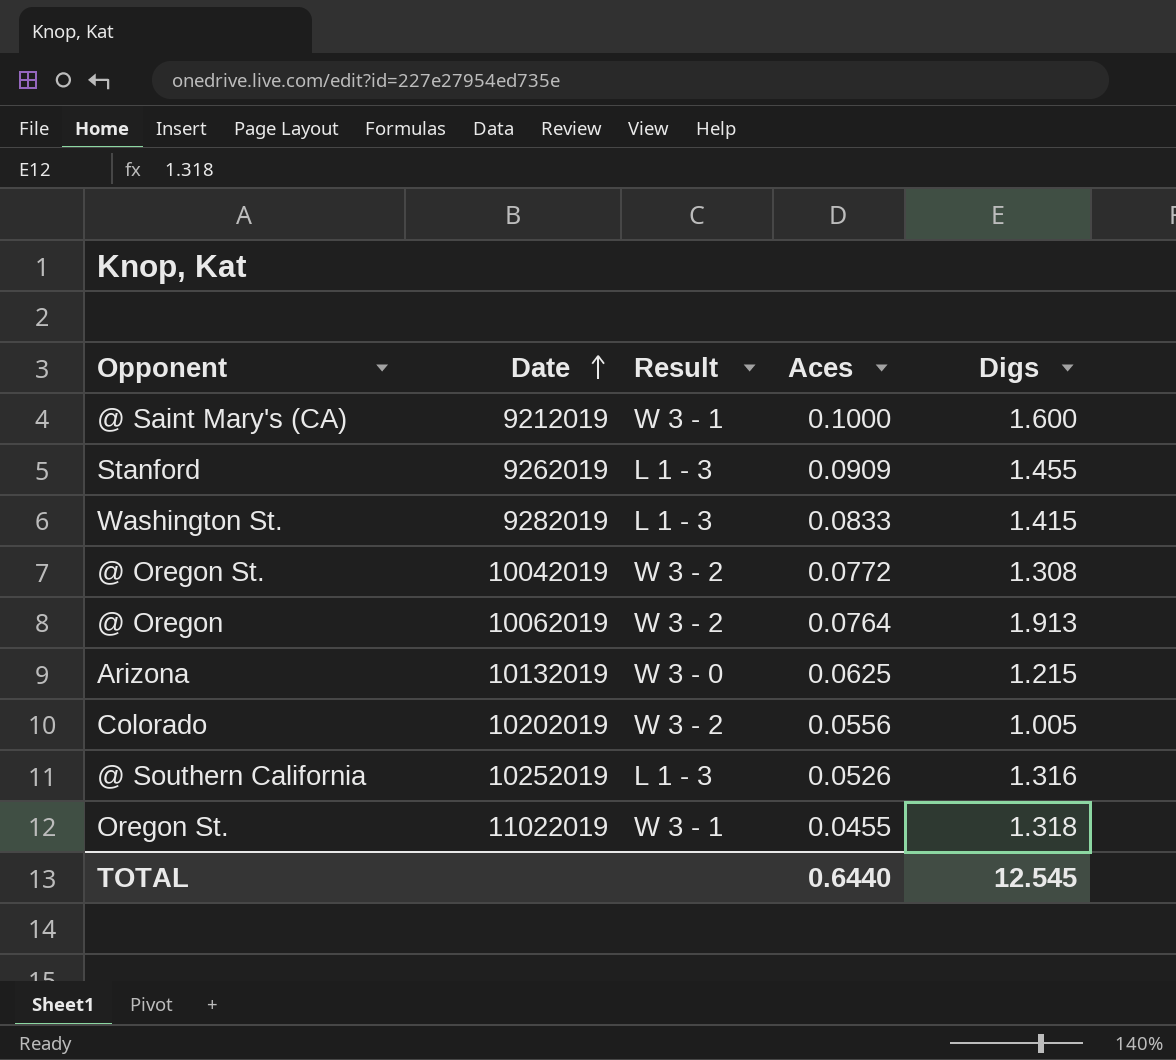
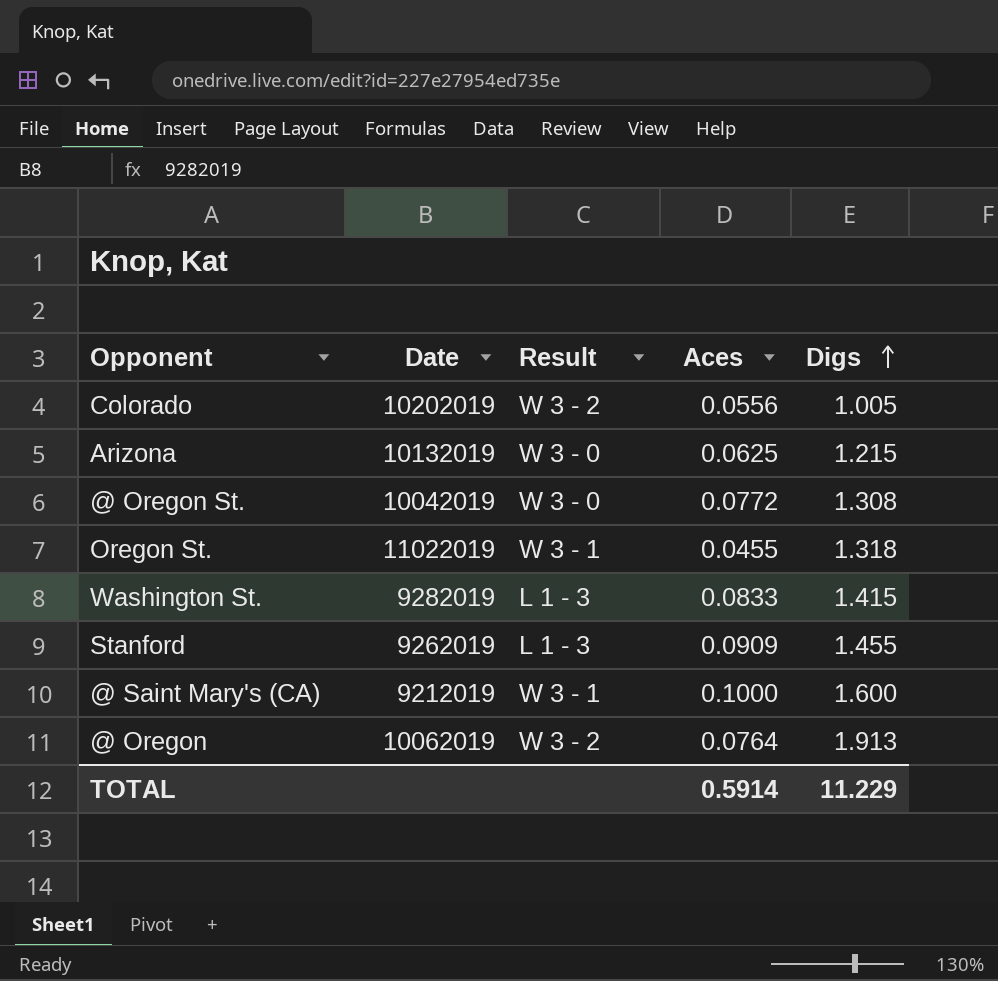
row order: Date ascending -> Digs ascending
row @ Southern California: 10252019 | L 1 - 3 | 0.0526 | 1.316 -> none
@ Oregon St. | Result: W 3 - 2 -> W 3 - 0
TOTAL | Aces: 0.6440 -> 0.5914
TOTAL | Digs: 12.545 -> 11.229

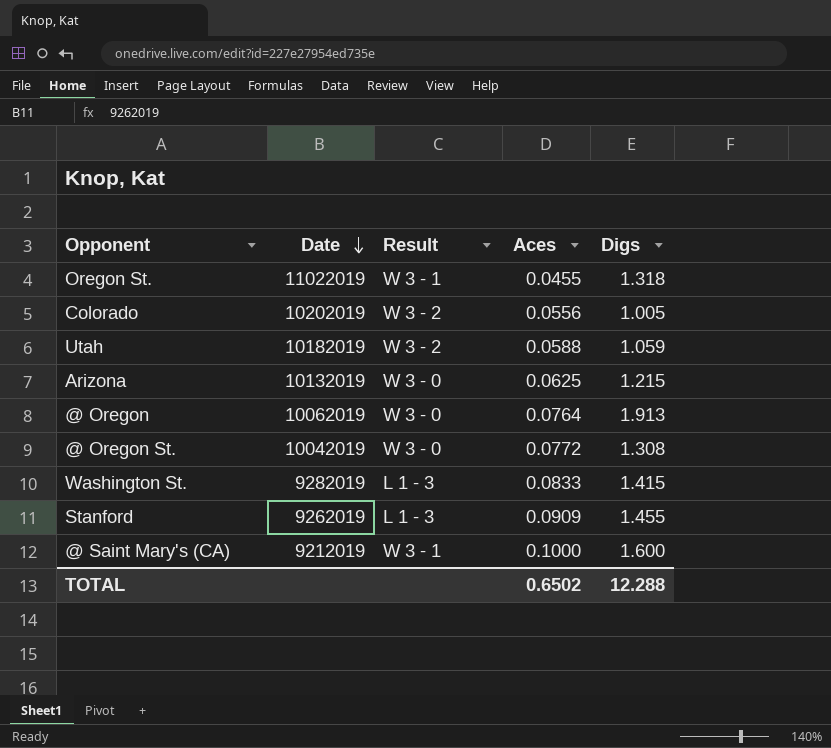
row order: Digs ascending -> Date descending
row Utah: none -> 10182019 | W 3 - 2 | 0.0588 | 1.059
@ Oregon | Result: W 3 - 2 -> W 3 - 0
TOTAL | Aces: 0.5914 -> 0.6502
TOTAL | Digs: 11.229 -> 12.288

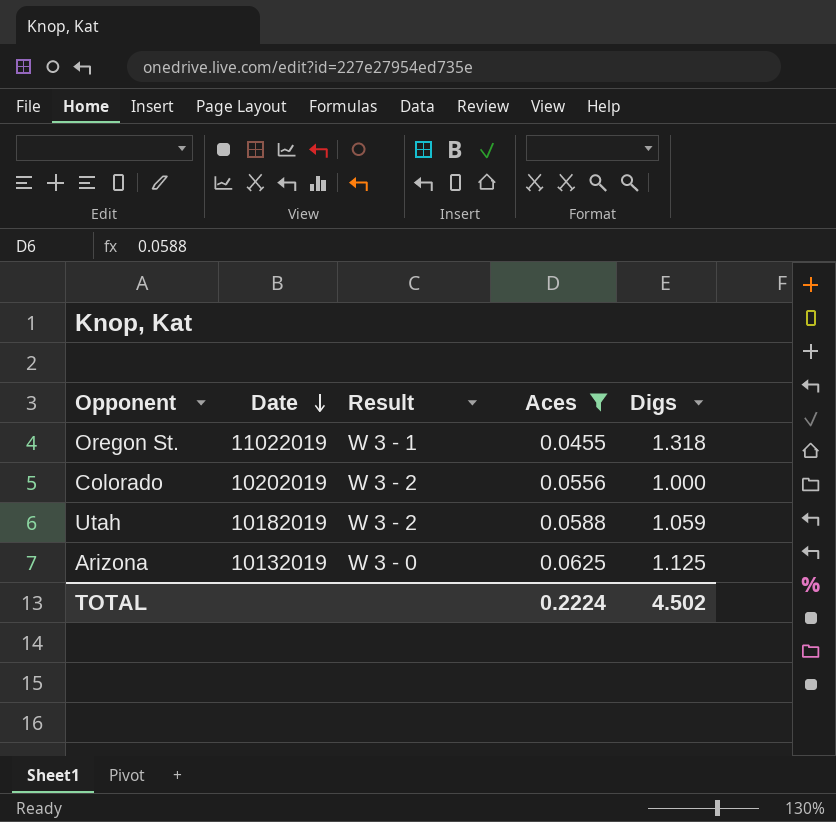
filter: none -> Aces <= 0.0625
Colorado | Digs: 1.005 -> 1.000
Arizona | Digs: 1.215 -> 1.125
TOTAL | Aces: 0.6502 -> 0.2224
TOTAL | Digs: 12.288 -> 4.502

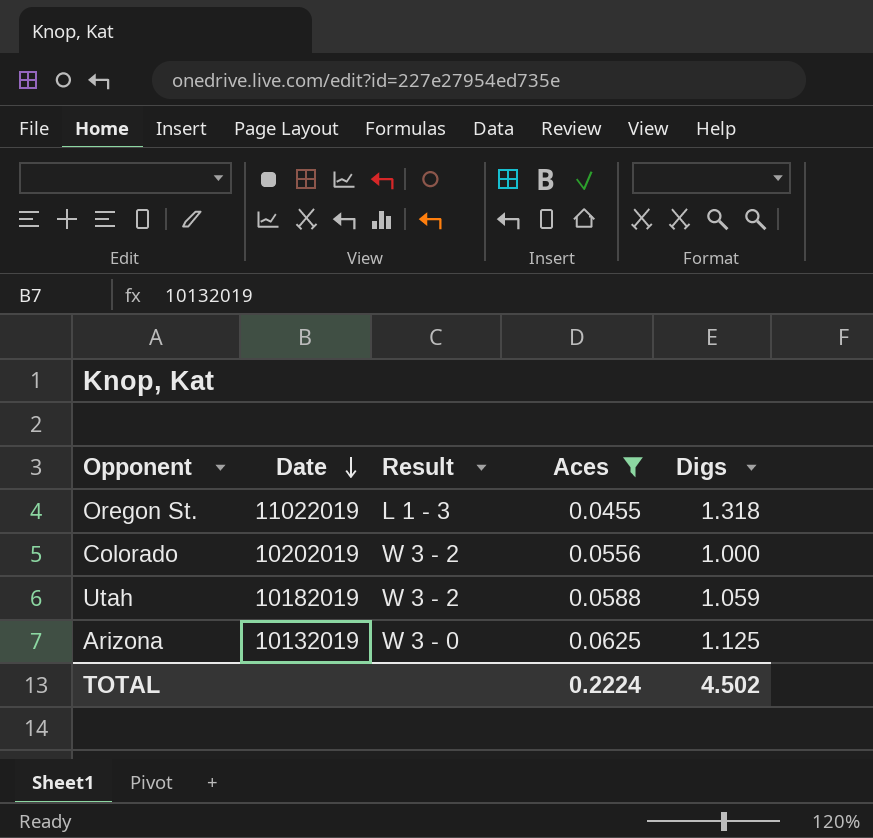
Oregon St. | Result: W 3 - 1 -> L 1 - 3

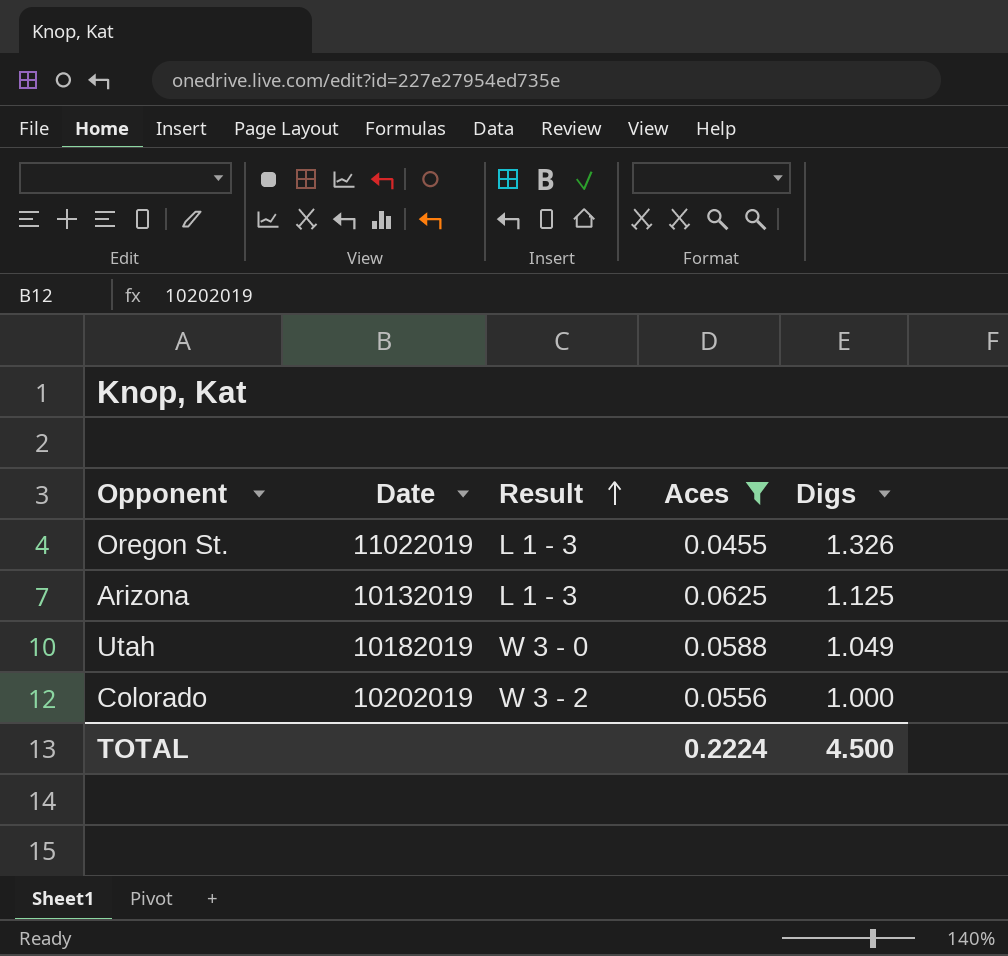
row order: Date descending -> Result ascending
Oregon St. | Digs: 1.318 -> 1.326
Arizona | Result: W 3 - 0 -> L 1 - 3
Utah | Result: W 3 - 2 -> W 3 - 0
Utah | Digs: 1.059 -> 1.049
TOTAL | Digs: 4.502 -> 4.500

